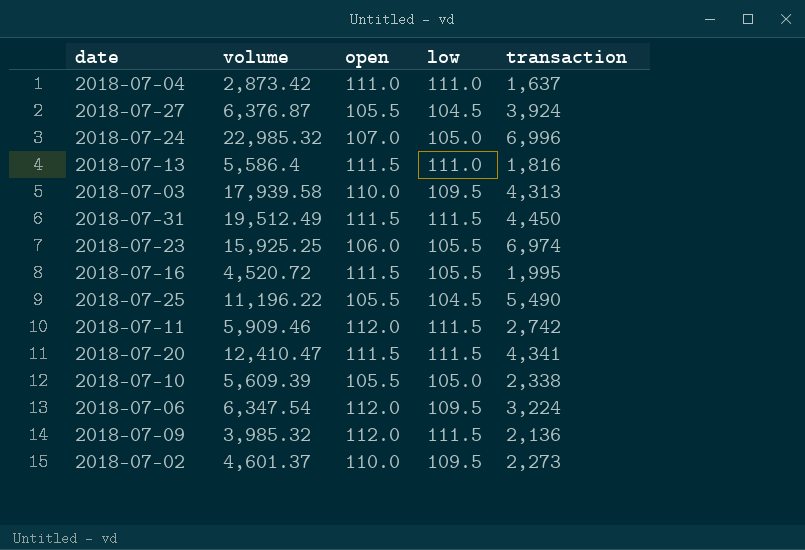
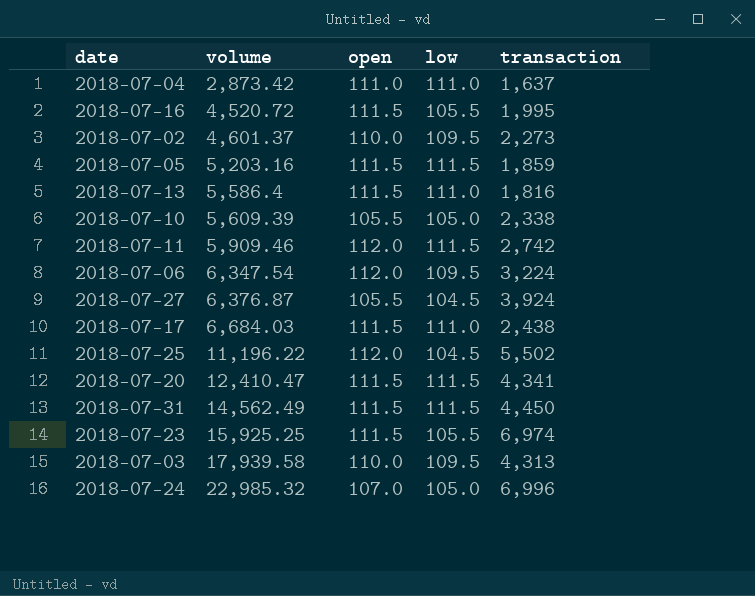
row order: none -> volume ascending
row 2018-07-09: 3,985.32 | 112.0 | 111.5 | 2,136 -> none
row 2018-07-05: none -> 5,203.16 | 111.5 | 111.5 | 1,859
row 2018-07-17: none -> 6,684.03 | 111.5 | 111.0 | 2,438
2018-07-25 | open: 105.5 -> 112.0
2018-07-25 | transaction: 5,490 -> 5,502
2018-07-31 | volume: 19,512.49 -> 14,562.49
2018-07-23 | open: 106.0 -> 111.5

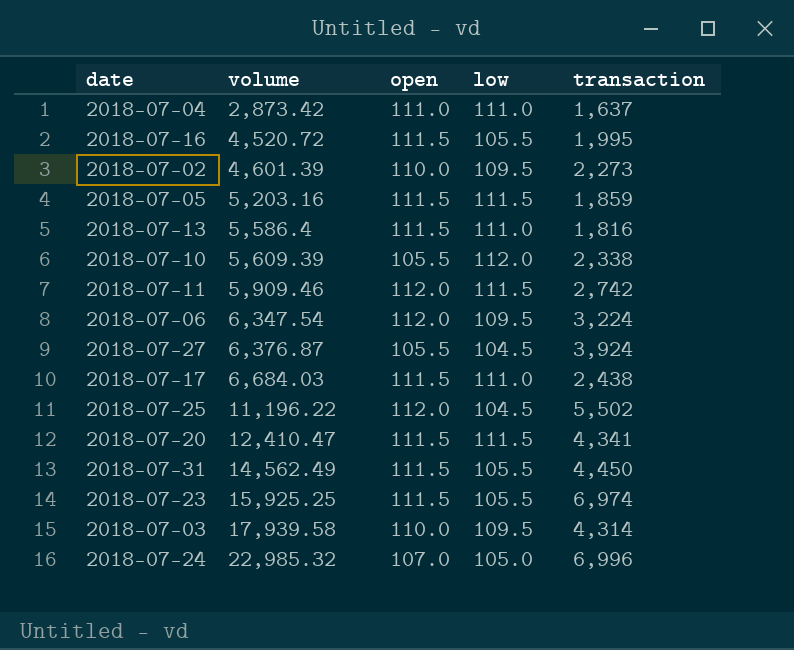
2018-07-02 | volume: 4,601.37 -> 4,601.39
2018-07-10 | low: 105.0 -> 112.0
2018-07-31 | low: 111.5 -> 105.5
2018-07-03 | transaction: 4,313 -> 4,314

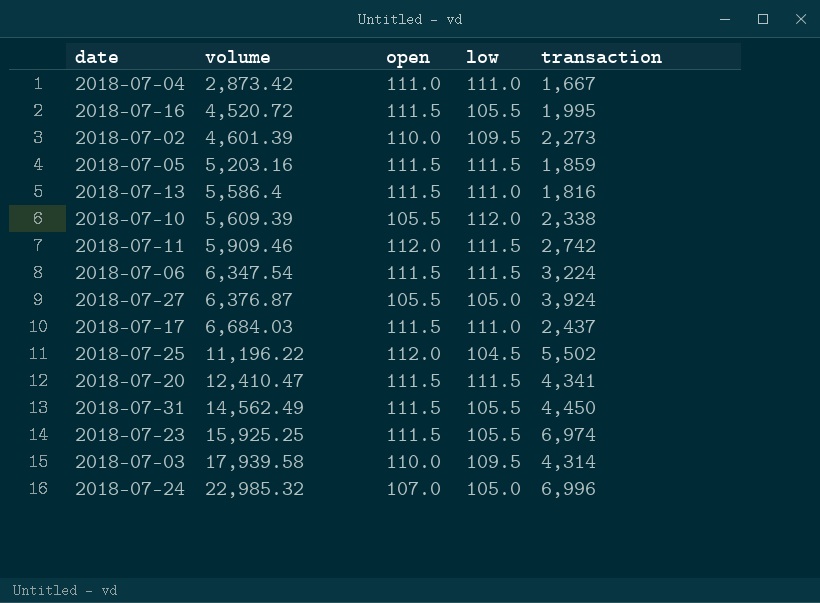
2018-07-04 | transaction: 1,637 -> 1,667
2018-07-06 | open: 112.0 -> 111.5
2018-07-06 | low: 109.5 -> 111.5
2018-07-27 | low: 104.5 -> 105.0
2018-07-17 | transaction: 2,438 -> 2,437

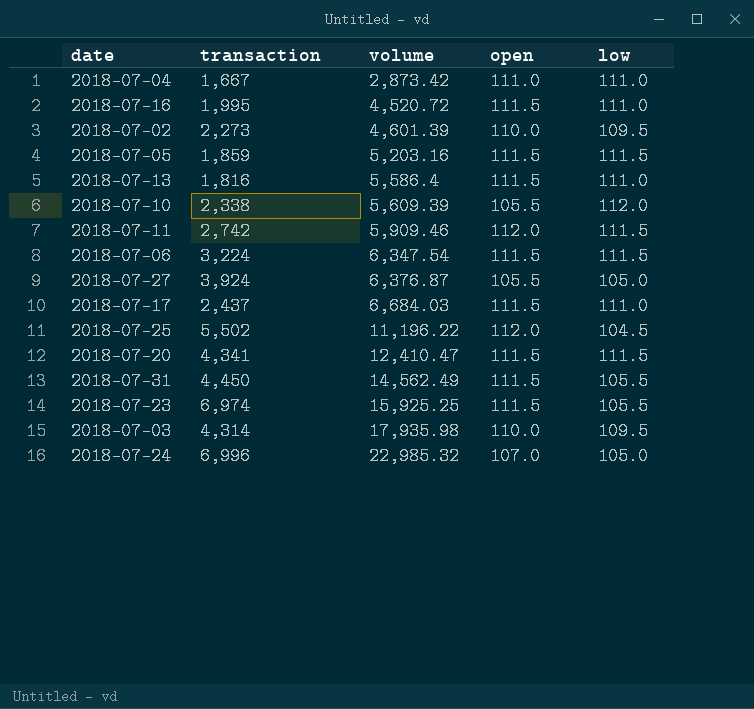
column transaction | position: 5 -> 2
2018-07-16 | low: 105.5 -> 111.0
2018-07-03 | volume: 17,939.58 -> 17,935.98

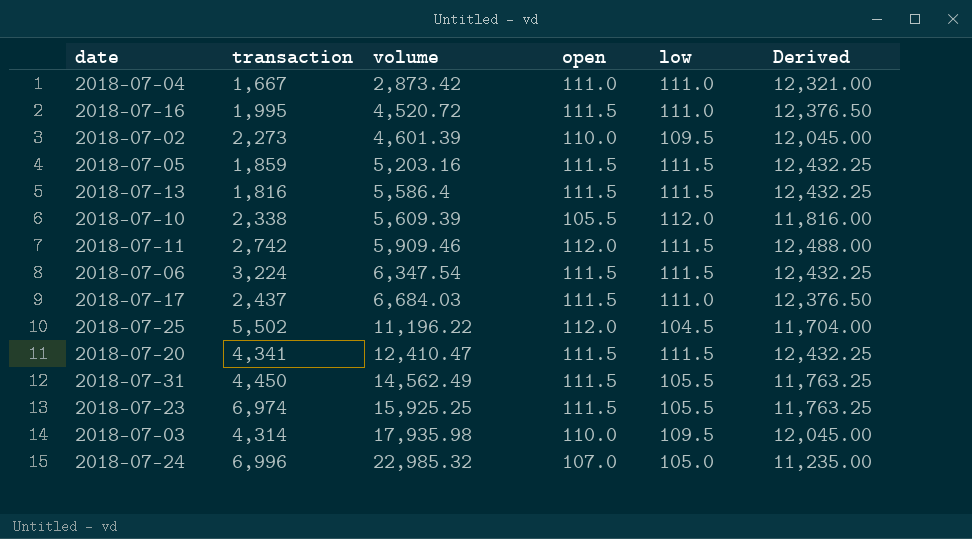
column Derived | formula: none -> [open] * [low]
row 2018-07-27: 3,924 | 6,376.87 | 105.5 | 105.0 -> none
2018-07-13 | low: 111.0 -> 111.5

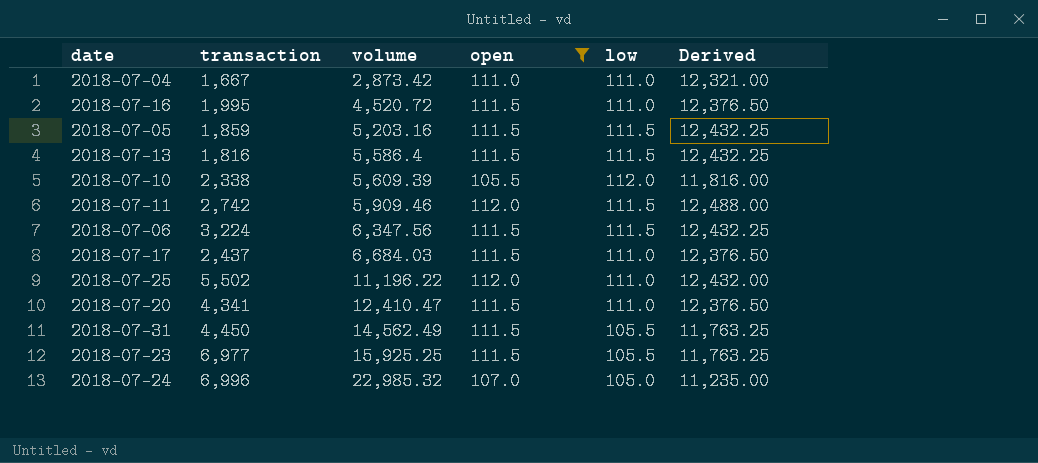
filter: none -> open != 110.0
2018-07-06 | volume: 6,347.54 -> 6,347.56
2018-07-25 | low: 104.5 -> 111.0
2018-07-25 | Derived: 11,704.00 -> 12,432.00
2018-07-20 | low: 111.5 -> 111.0
2018-07-20 | Derived: 12,432.25 -> 12,376.50
2018-07-23 | transaction: 6,974 -> 6,977

